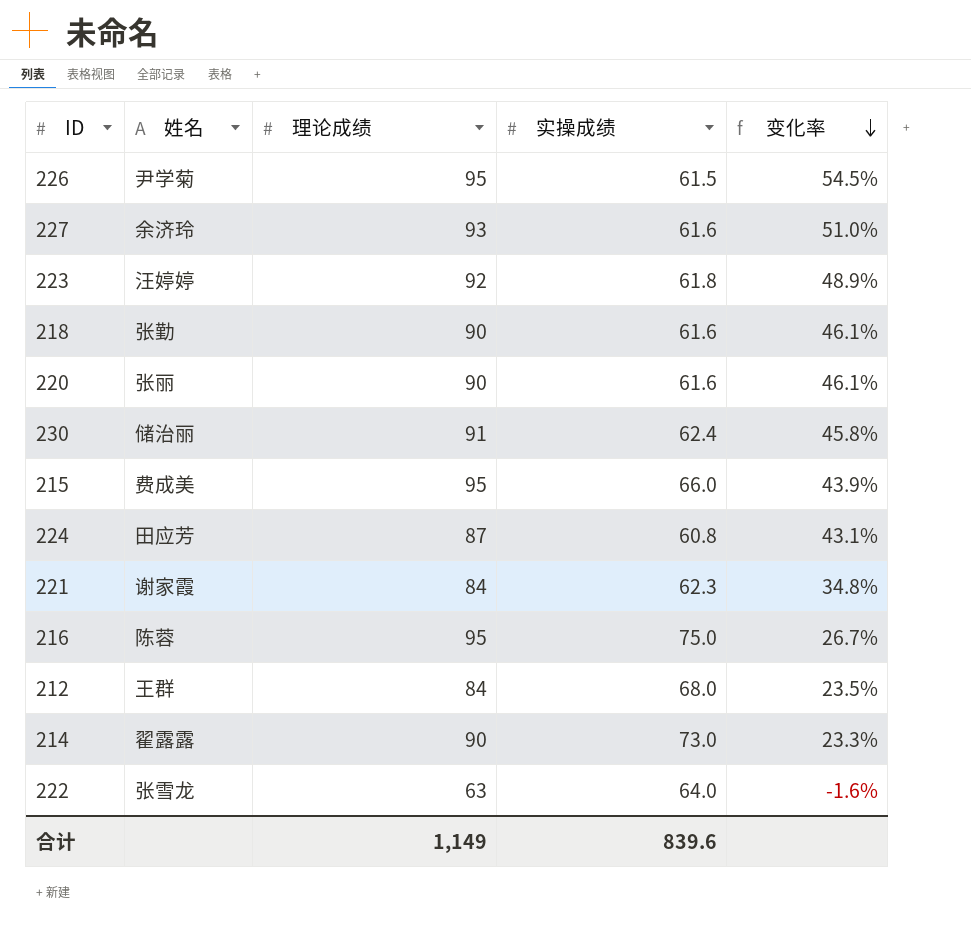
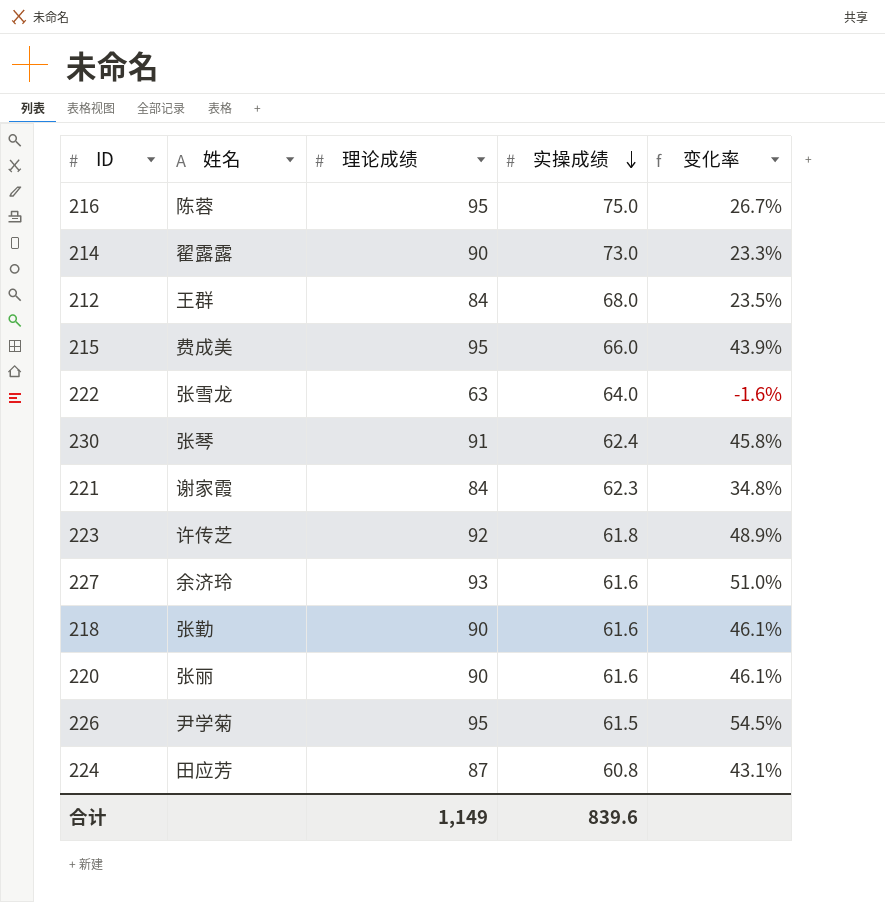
row order: 变化率 descending -> 实操成绩 descending
230 | 姓名: 储治丽 -> 张琴
223 | 姓名: 汪婷婷 -> 许传芝

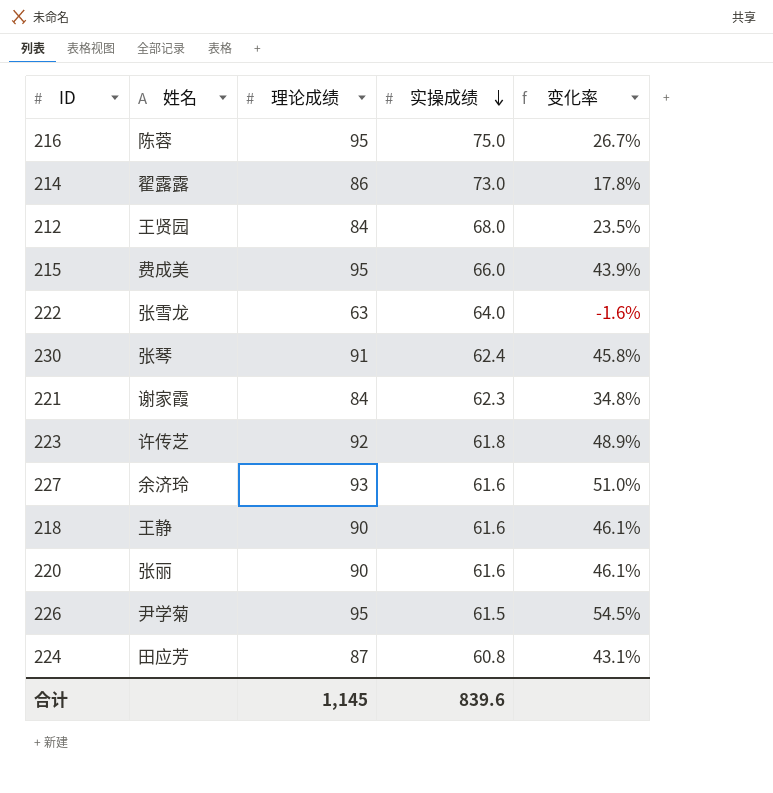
214 | 理论成绩: 90 -> 86
214 | 变化率: 23.3% -> 17.8%
212 | 姓名: 王群 -> 王贤园
218 | 姓名: 张勤 -> 王静
合计 | 理论成绩: 1,149 -> 1,145

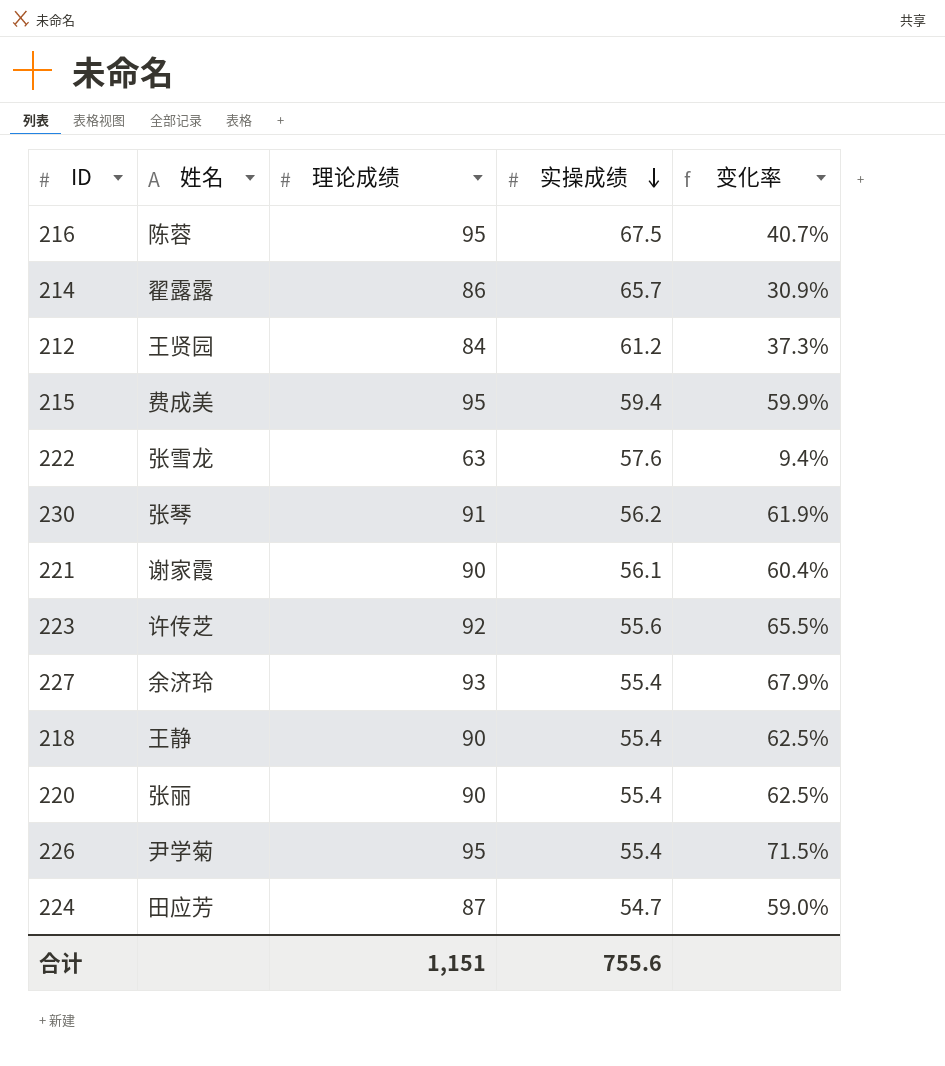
216 | 实操成绩: 75.0 -> 67.5
216 | 变化率: 26.7% -> 40.7%
214 | 实操成绩: 73.0 -> 65.7
214 | 变化率: 17.8% -> 30.9%
212 | 实操成绩: 68.0 -> 61.2
212 | 变化率: 23.5% -> 37.3%
215 | 实操成绩: 66.0 -> 59.4
215 | 变化率: 43.9% -> 59.9%
222 | 实操成绩: 64.0 -> 57.6
222 | 变化率: -1.6% -> 9.4%
230 | 实操成绩: 62.4 -> 56.2
230 | 变化率: 45.8% -> 61.9%
221 | 理论成绩: 84 -> 90
221 | 实操成绩: 62.3 -> 56.1
221 | 变化率: 34.8% -> 60.4%
223 | 实操成绩: 61.8 -> 55.6
223 | 变化率: 48.9% -> 65.5%
227 | 实操成绩: 61.6 -> 55.4
227 | 变化率: 51.0% -> 67.9%
218 | 实操成绩: 61.6 -> 55.4
218 | 变化率: 46.1% -> 62.5%
220 | 实操成绩: 61.6 -> 55.4
220 | 变化率: 46.1% -> 62.5%
226 | 实操成绩: 61.5 -> 55.4
226 | 变化率: 54.5% -> 71.5%
224 | 实操成绩: 60.8 -> 54.7
224 | 变化率: 43.1% -> 59.0%
合计 | 理论成绩: 1,145 -> 1,151
合计 | 实操成绩: 839.6 -> 755.6

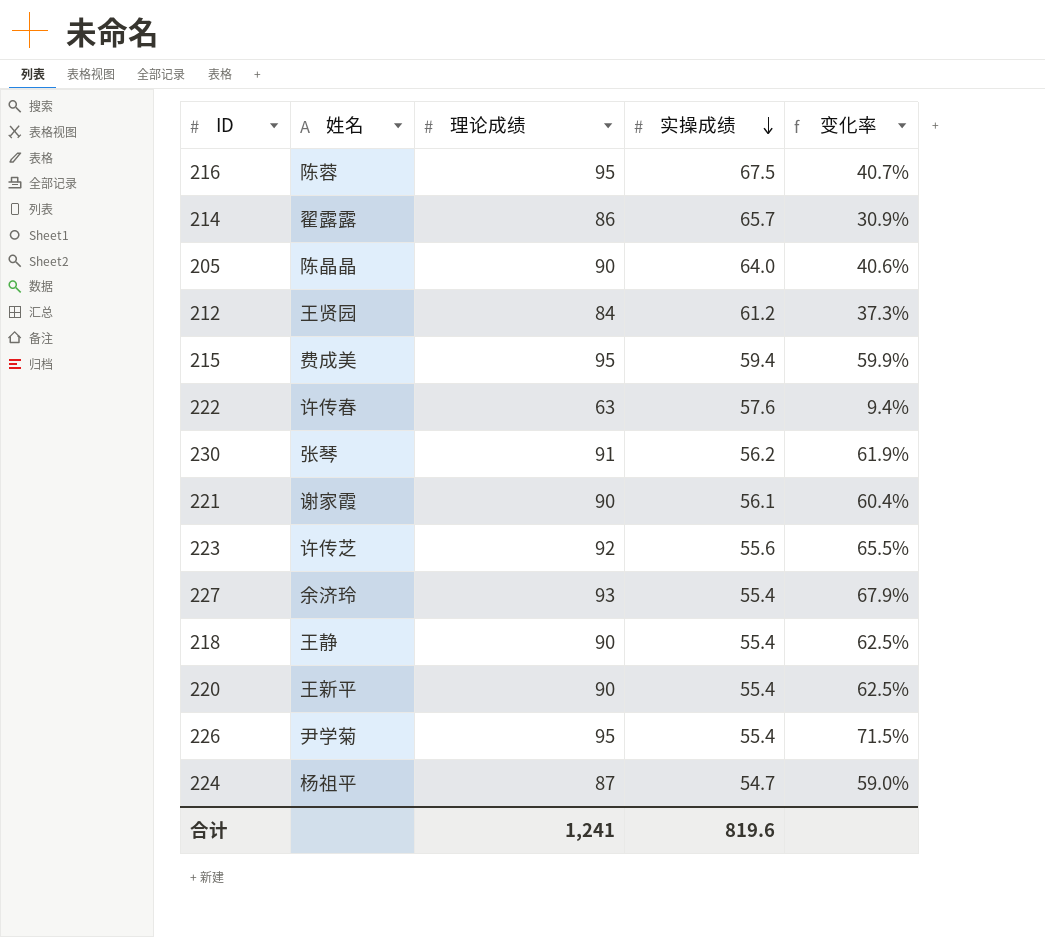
row 205: none -> 陈晶晶 | 90 | 64.0 | 40.6%
222 | 姓名: 张雪龙 -> 许传春
220 | 姓名: 张丽 -> 王新平
224 | 姓名: 田应芳 -> 杨祖平
合计 | 理论成绩: 1,151 -> 1,241
合计 | 实操成绩: 755.6 -> 819.6

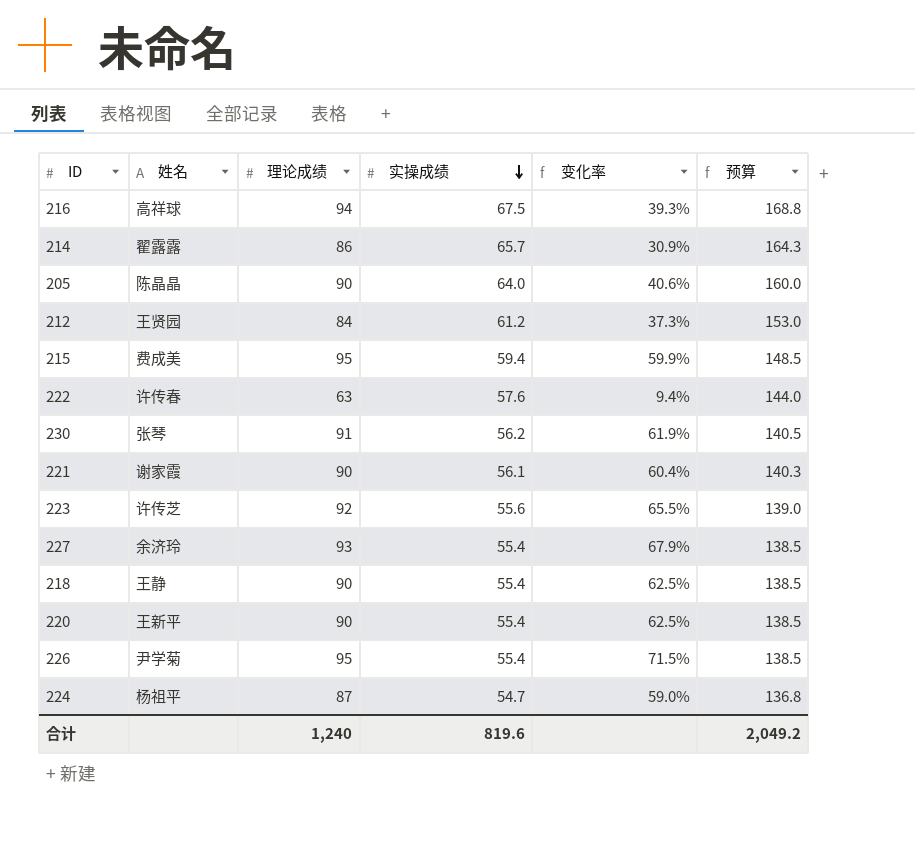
column 预算 | formula: none -> [实操成绩] * 2.5
216 | 姓名: 陈蓉 -> 高祥球
216 | 理论成绩: 95 -> 94
216 | 变化率: 40.7% -> 39.3%
合计 | 理论成绩: 1,241 -> 1,240

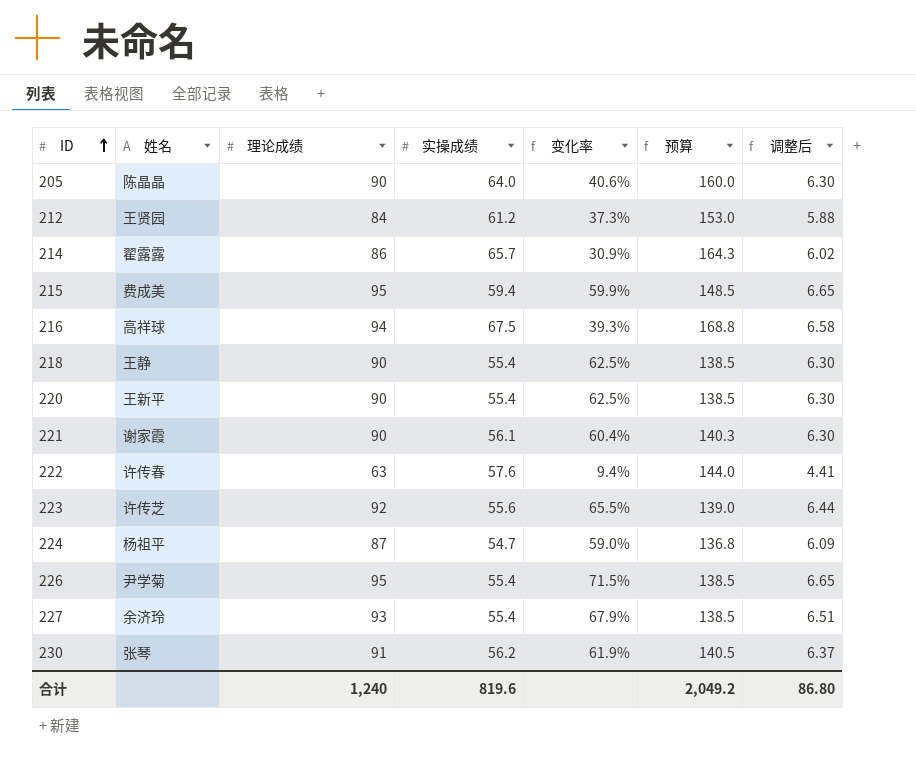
row order: 实操成绩 descending -> ID ascending
column 调整后 | formula: none -> [理论成绩] * 0.07

